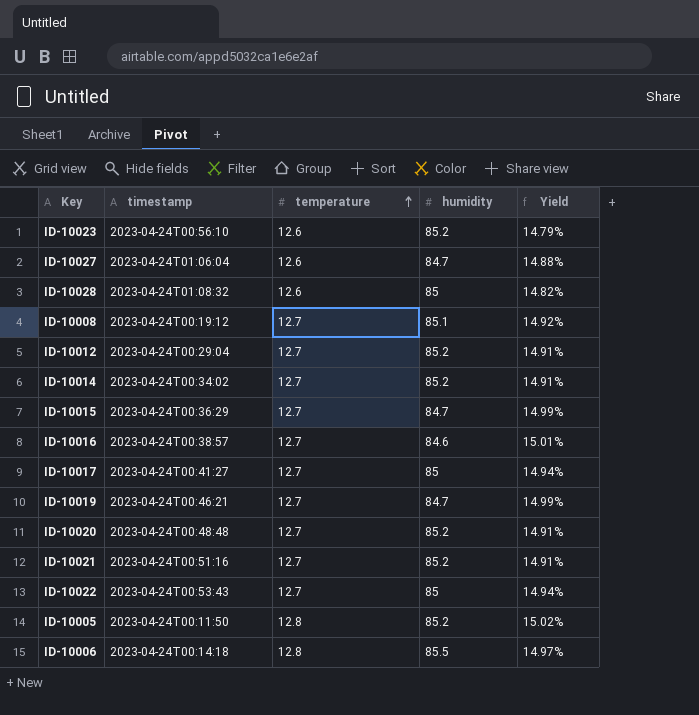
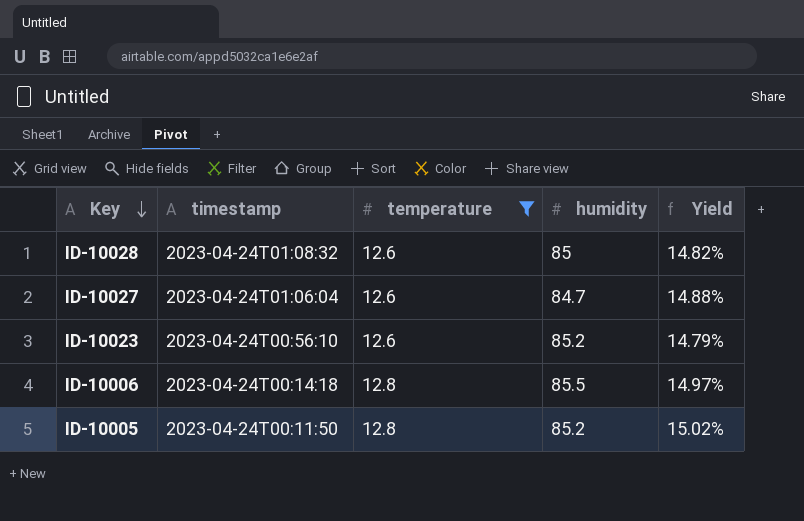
filter: none -> temperature != 12.7
row order: temperature ascending -> Key descending

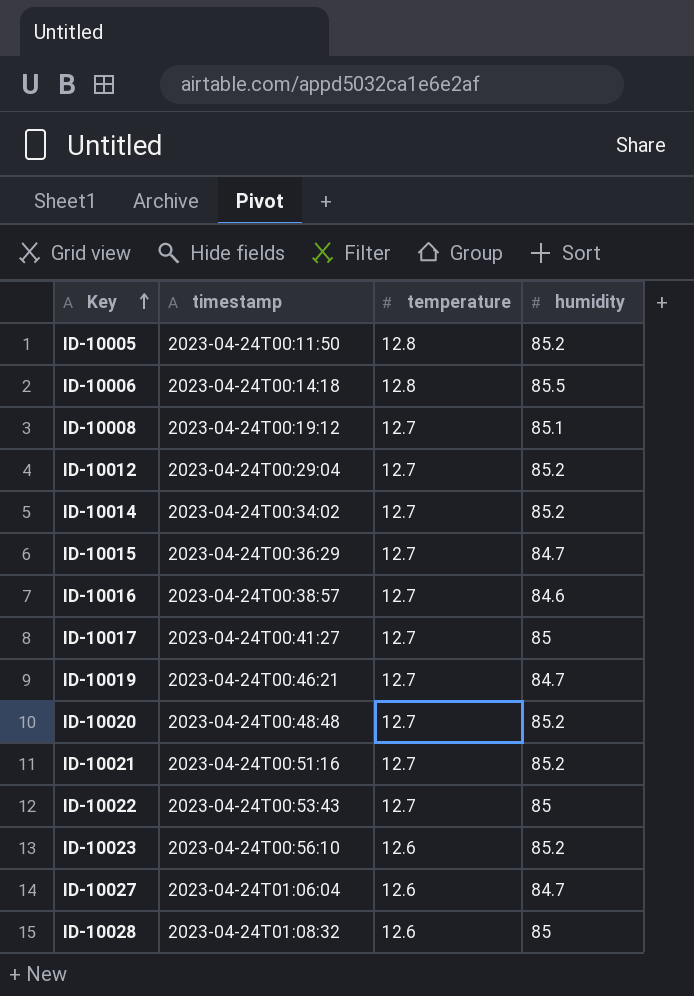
filter: temperature != 12.7 -> none
row order: Key descending -> Key ascending
column Yield | formula: [temperature] / [humidity] -> none

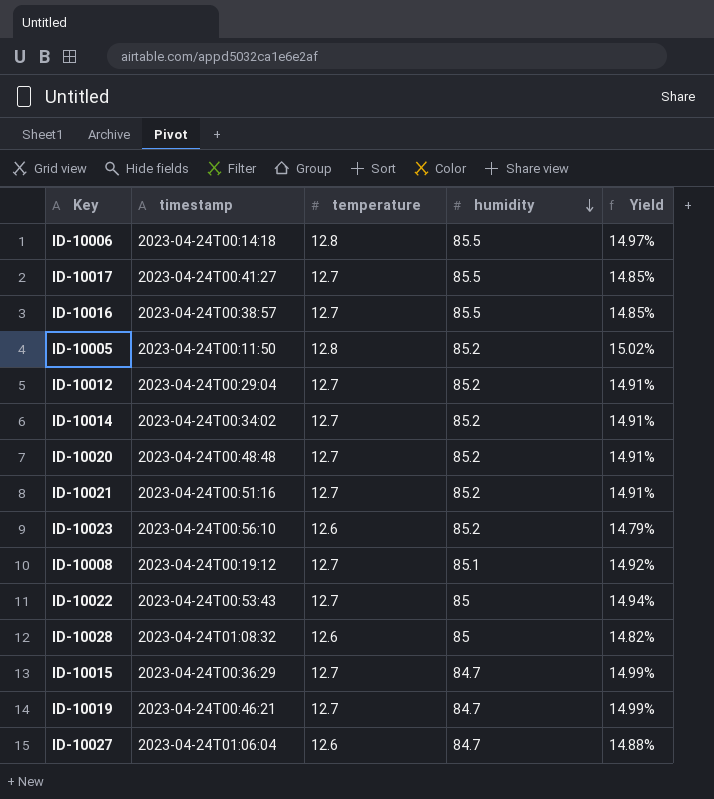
row order: Key ascending -> humidity descending
column Yield | formula: none -> [temperature] / [humidity]
ID-10017 | humidity: 85 -> 85.5
ID-10016 | humidity: 84.6 -> 85.5

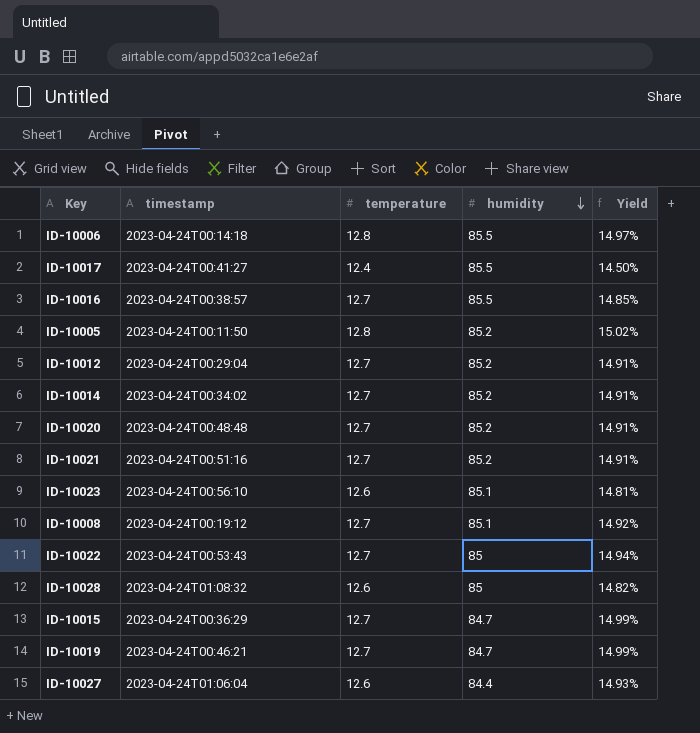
ID-10017 | temperature: 12.7 -> 12.4
ID-10017 | Yield: 14.85% -> 14.50%
ID-10023 | humidity: 85.2 -> 85.1
ID-10023 | Yield: 14.79% -> 14.81%
ID-10027 | humidity: 84.7 -> 84.4
ID-10027 | Yield: 14.88% -> 14.93%

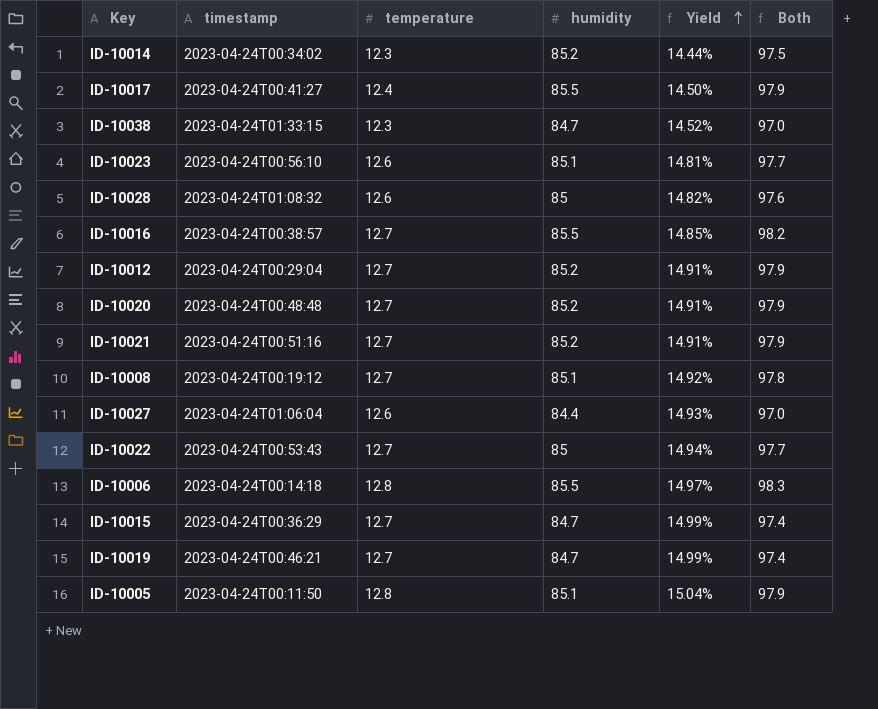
row order: humidity descending -> Yield ascending
column Both | formula: none -> [temperature] + [humidity]
ID-10014 | temperature: 12.7 -> 12.3
ID-10014 | Yield: 14.91% -> 14.44%
row ID-10038: none -> 2023-04-24T01:33:15 | 12.3 | 84.7 | 14.52% | 97.0
ID-10005 | humidity: 85.2 -> 85.1
ID-10005 | Yield: 15.02% -> 15.04%

